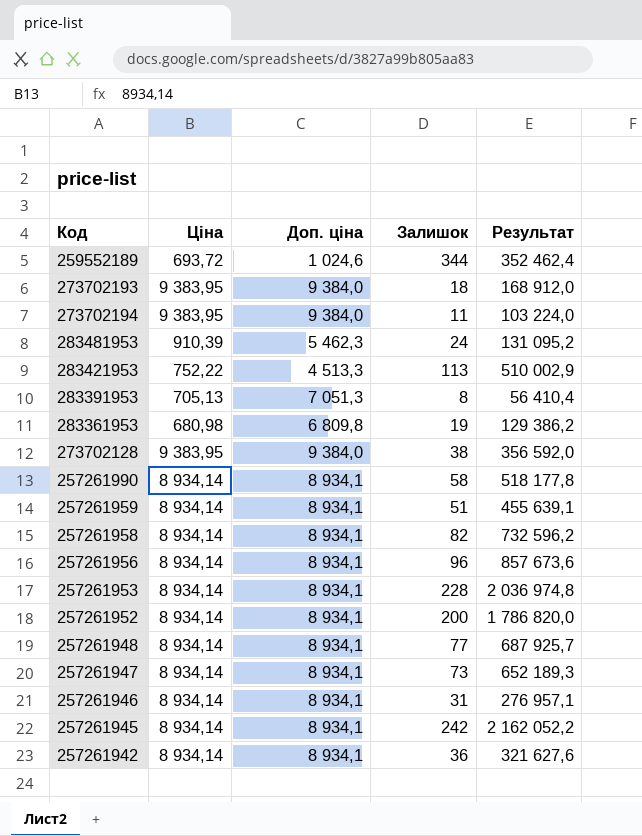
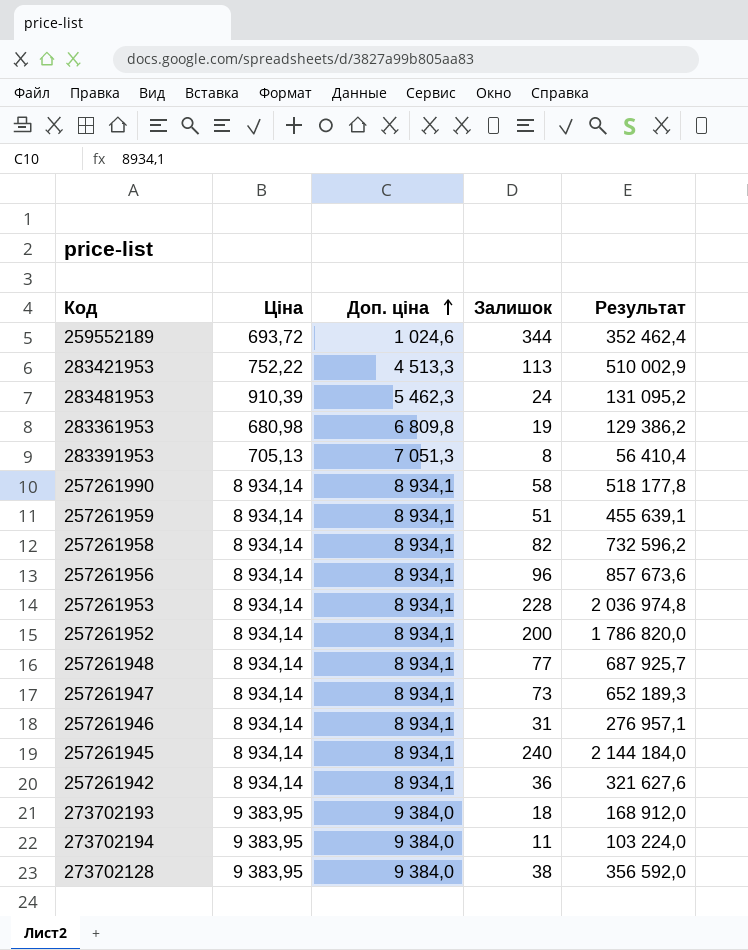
row order: none -> Доп. ціна ascending
257261945 | Залишок: 242 -> 240
257261945 | Результат: 2 162 052,2 -> 2 144 184,0

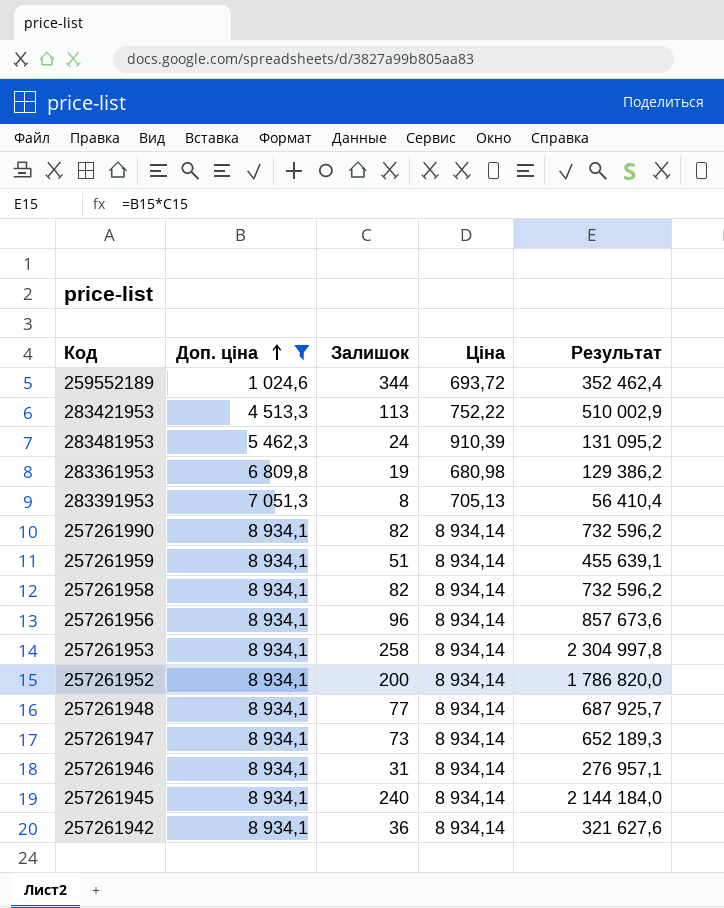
filter: none -> Доп. ціна != 9 384,0
column Ціна | position: 2 -> 4
257261990 | Залишок: 58 -> 82
257261990 | Результат: 518 177,8 -> 732 596,2
257261953 | Залишок: 228 -> 258
257261953 | Результат: 2 036 974,8 -> 2 304 997,8

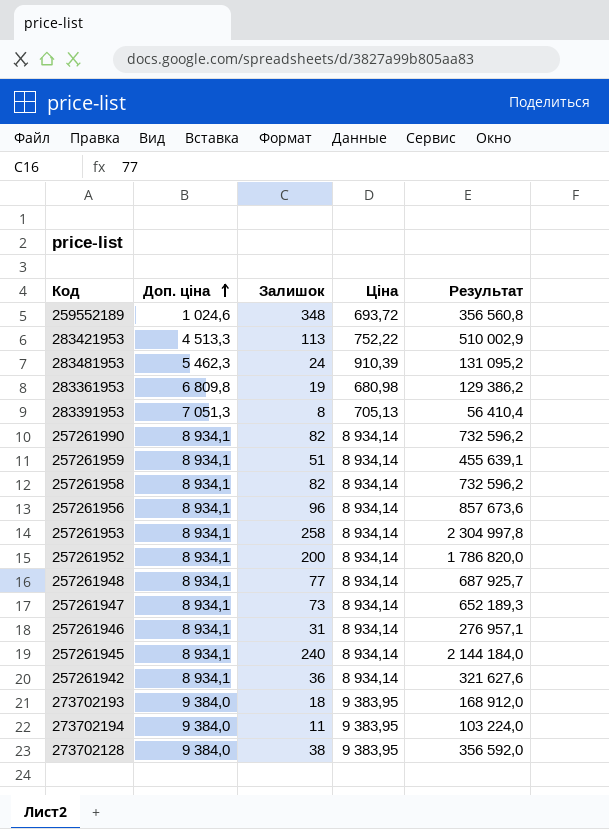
filter: Доп. ціна != 9 384,0 -> none
259552189 | Залишок: 344 -> 348
259552189 | Результат: 352 462,4 -> 356 560,8

